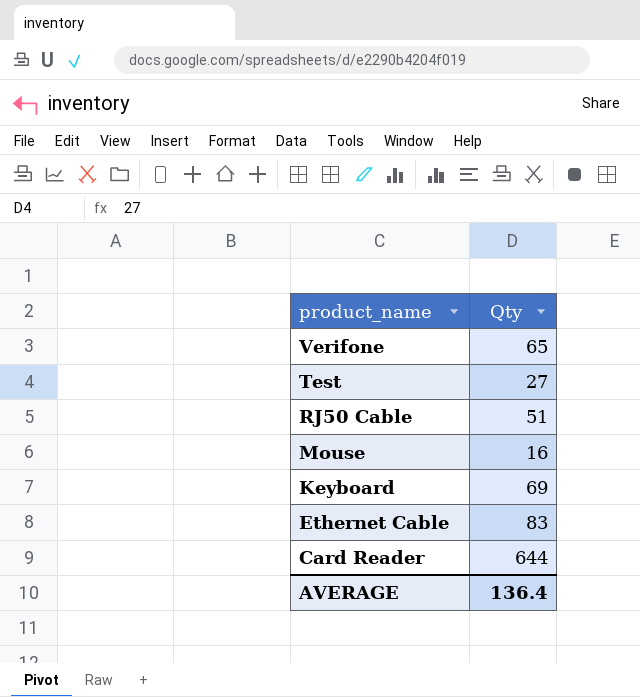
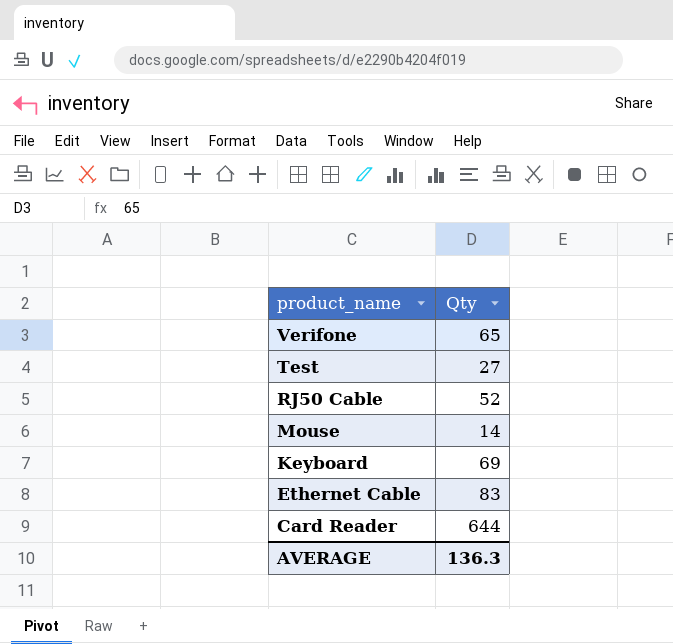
RJ50 Cable | Qty: 51 -> 52
Mouse | Qty: 16 -> 14
AVERAGE | Qty: 136.4 -> 136.3

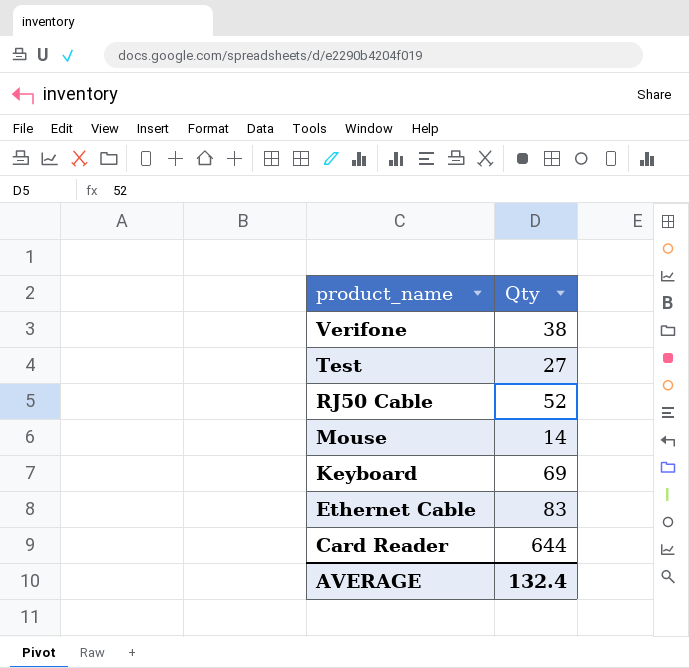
Verifone | Qty: 65 -> 38
AVERAGE | Qty: 136.3 -> 132.4

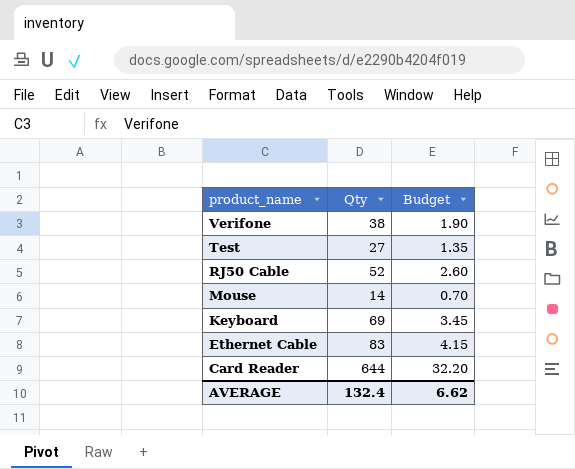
column Budget | formula: none -> [Qty] * 0.05

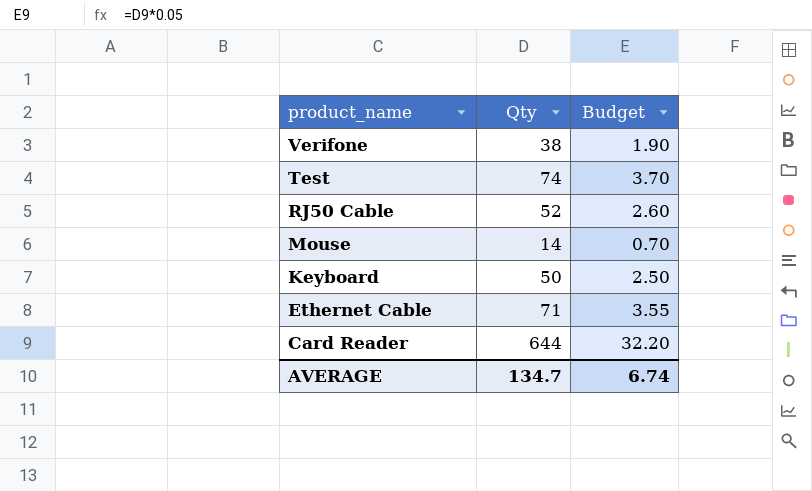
Test | Qty: 27 -> 74
Test | Budget: 1.35 -> 3.70
Keyboard | Qty: 69 -> 50
Keyboard | Budget: 3.45 -> 2.50
Ethernet Cable | Qty: 83 -> 71
Ethernet Cable | Budget: 4.15 -> 3.55
AVERAGE | Qty: 132.4 -> 134.7
AVERAGE | Budget: 6.62 -> 6.74

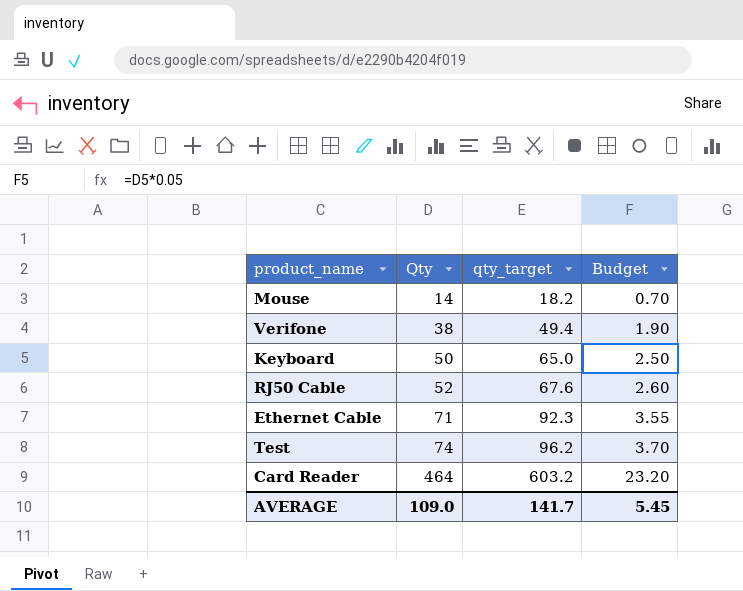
row order: product_name descending -> Qty ascending
column qty_target | formula: none -> [Qty] * 1.3
Card Reader | Qty: 644 -> 464
Card Reader | Budget: 32.20 -> 23.20
AVERAGE | Qty: 134.7 -> 109.0
AVERAGE | Budget: 6.74 -> 5.45

